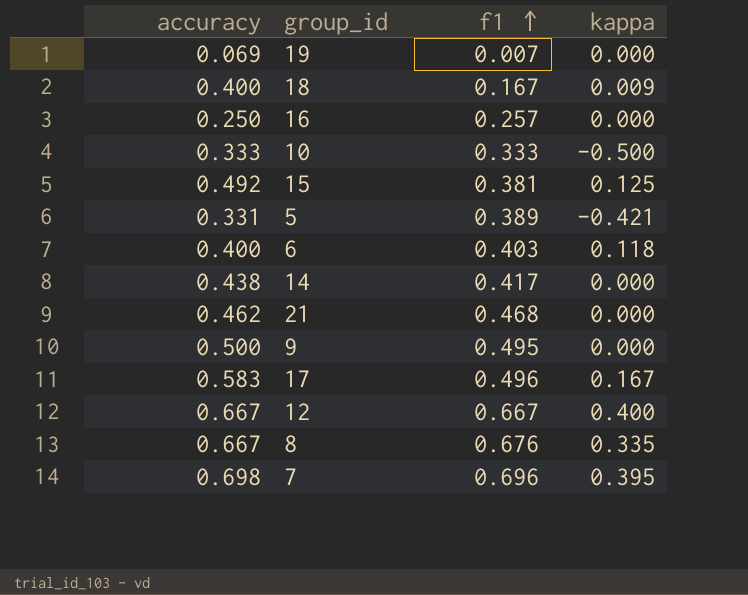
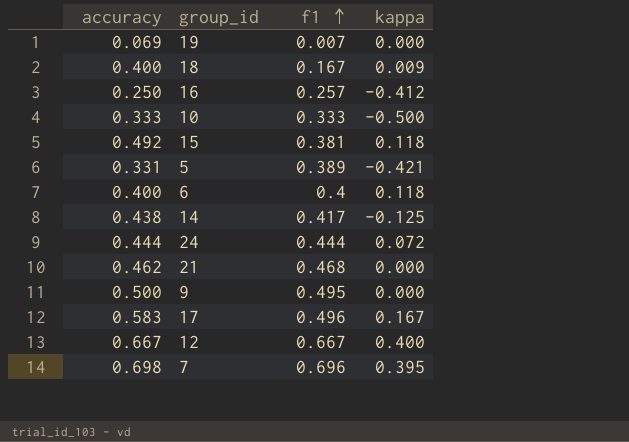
row 8: 0.667 | 0.676 | 0.335 -> none
16 | kappa: 0.000 -> -0.412
15 | kappa: 0.125 -> 0.118
6 | f1: 0.403 -> 0.4
14 | kappa: 0.000 -> -0.125
row 24: none -> 0.444 | 0.444 | 0.072

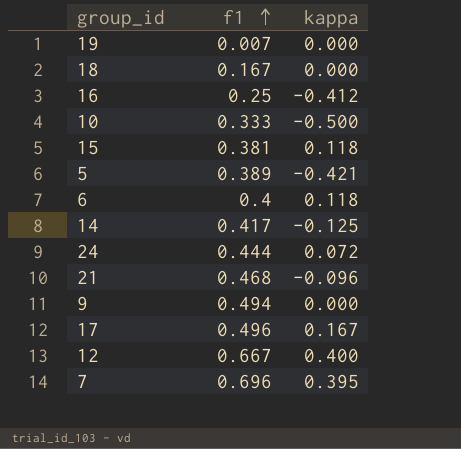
column accuracy | position: 1 -> none
18 | kappa: 0.009 -> 0.000
16 | f1: 0.257 -> 0.25
21 | kappa: 0.000 -> -0.096
9 | f1: 0.495 -> 0.494

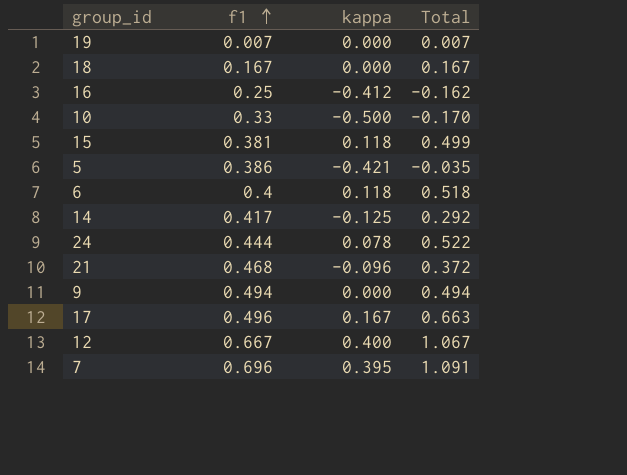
column Total | formula: none -> [f1] + [kappa]
10 | f1: 0.333 -> 0.33
5 | f1: 0.389 -> 0.386
24 | kappa: 0.072 -> 0.078

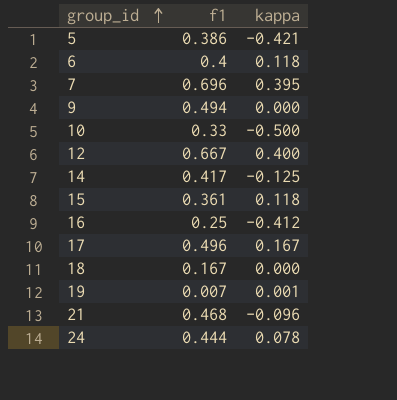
row order: f1 ascending -> group_id ascending
column Total | formula: [f1] + [kappa] -> none
15 | f1: 0.381 -> 0.361
19 | kappa: 0.000 -> 0.001

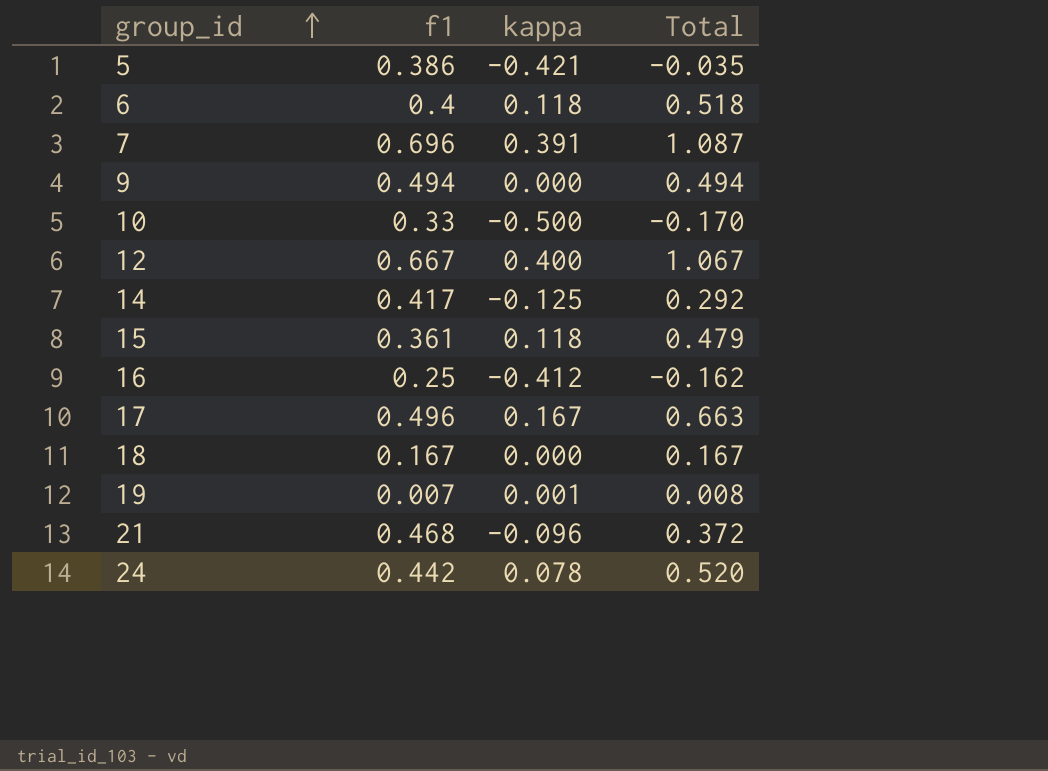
column Total | formula: none -> [f1] + [kappa]
7 | kappa: 0.395 -> 0.391
24 | f1: 0.444 -> 0.442

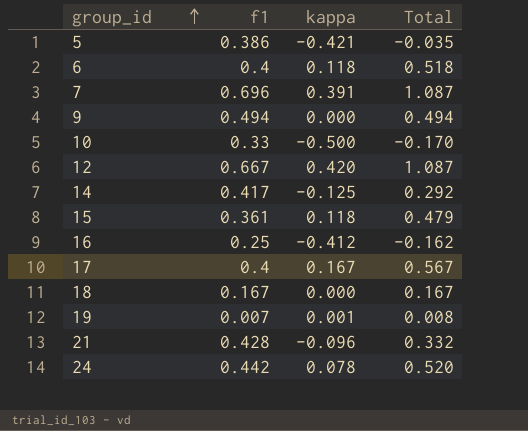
12 | kappa: 0.400 -> 0.420
12 | Total: 1.067 -> 1.087
17 | f1: 0.496 -> 0.4
17 | Total: 0.663 -> 0.567
21 | f1: 0.468 -> 0.428
21 | Total: 0.372 -> 0.332

